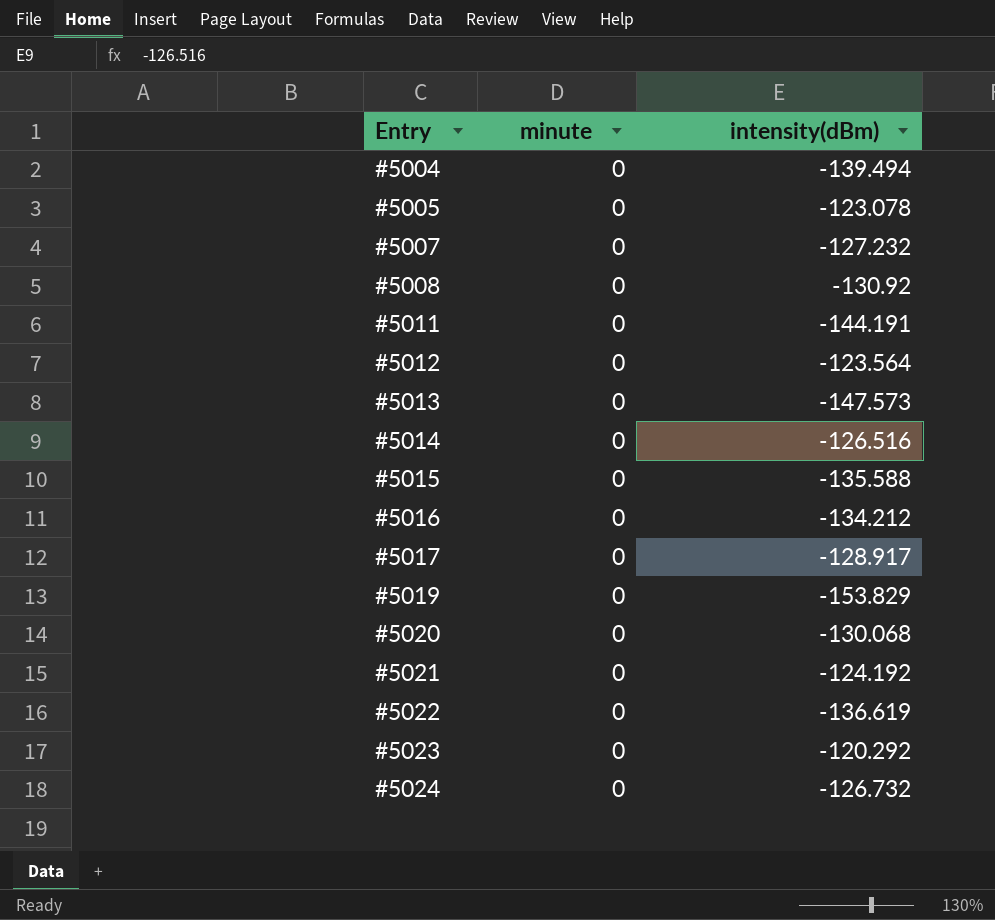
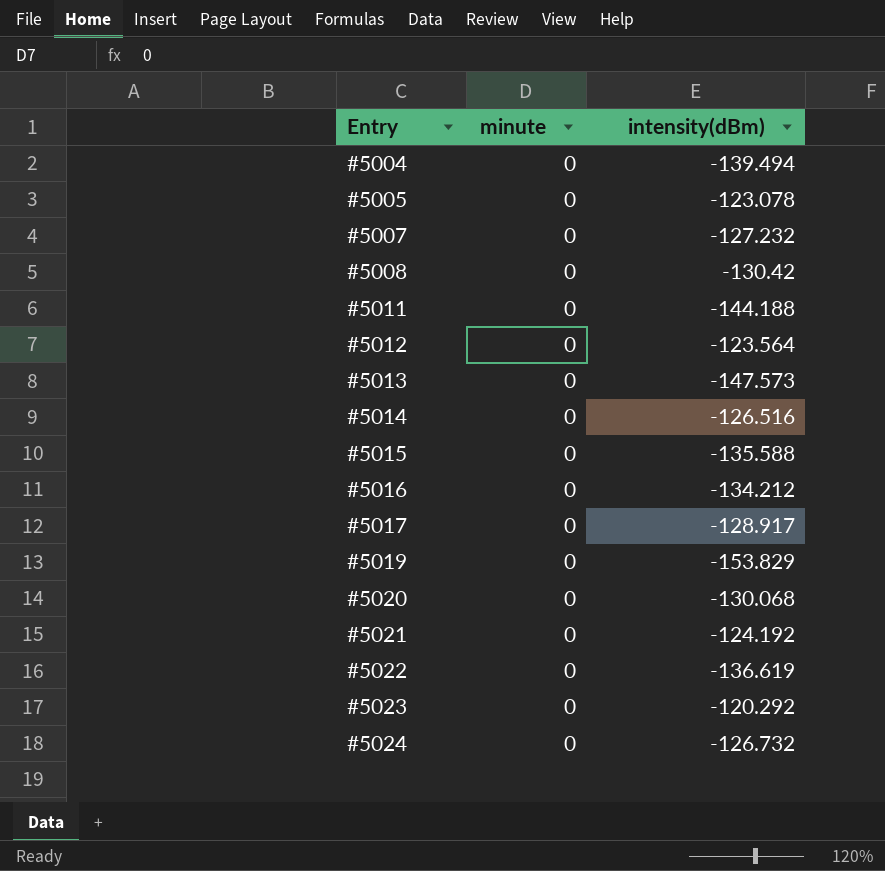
#5008 | intensity(dBm): -130.92 -> -130.42
#5011 | intensity(dBm): -144.191 -> -144.188

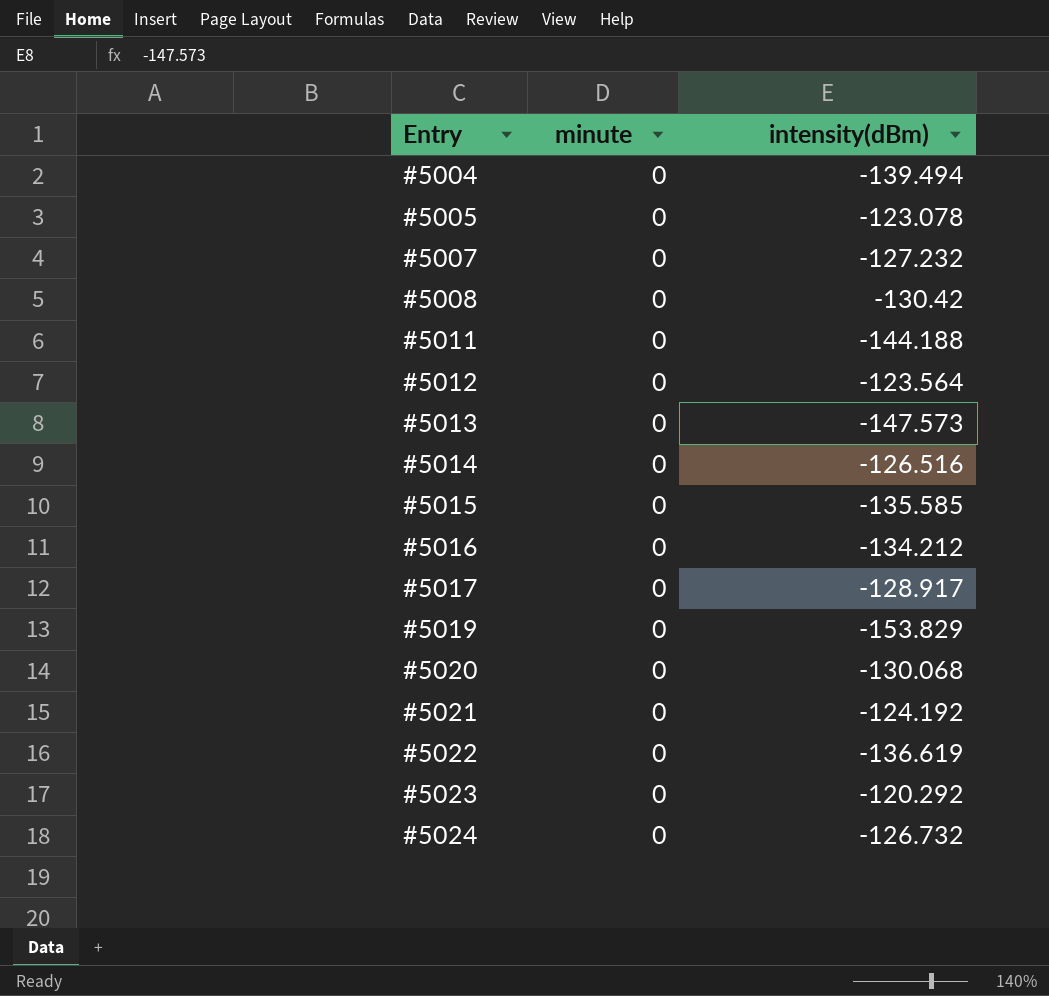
#5015 | intensity(dBm): -135.588 -> -135.585

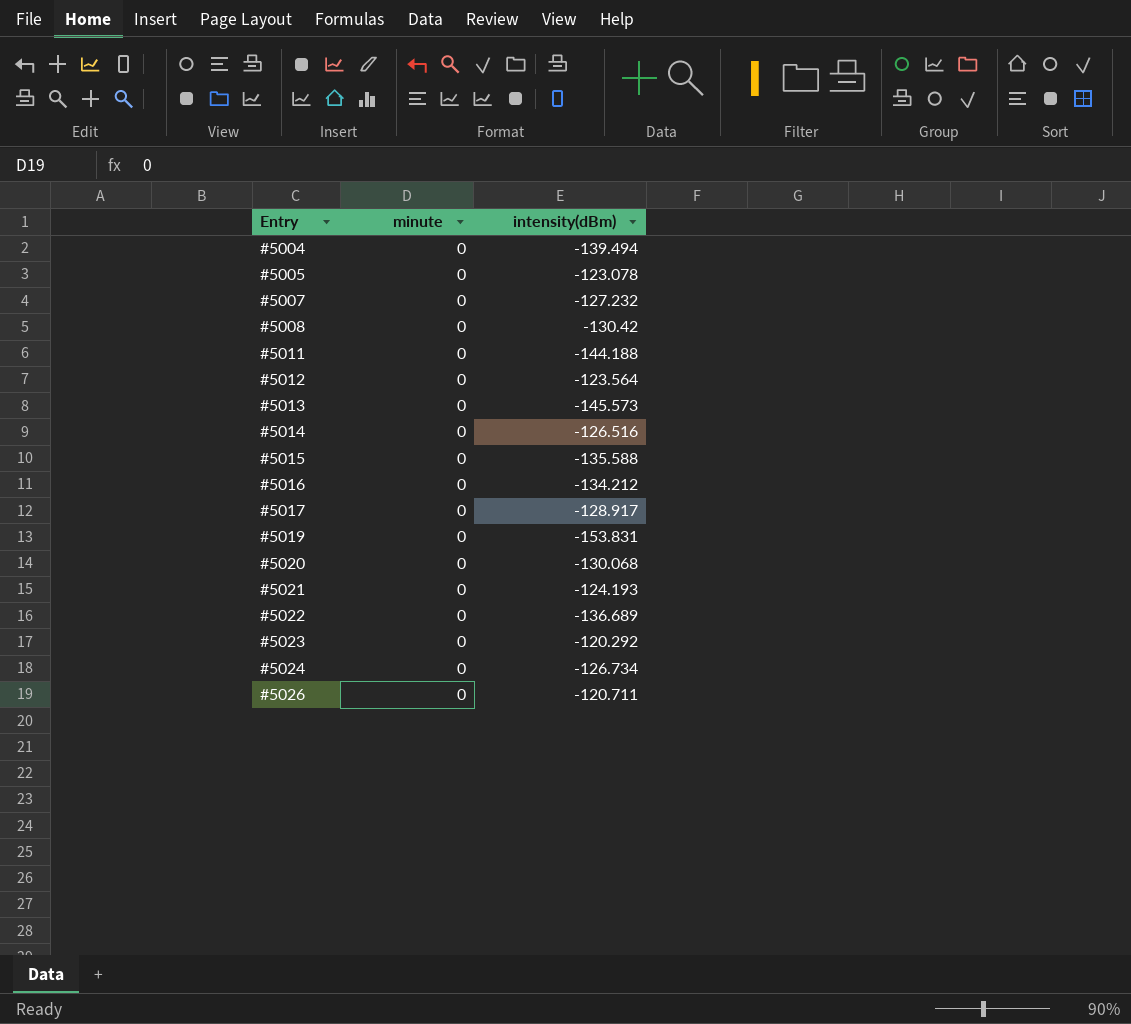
#5013 | intensity(dBm): -147.573 -> -145.573
#5015 | intensity(dBm): -135.585 -> -135.588
#5019 | intensity(dBm): -153.829 -> -153.831
#5021 | intensity(dBm): -124.192 -> -124.193
#5022 | intensity(dBm): -136.619 -> -136.689
#5024 | intensity(dBm): -126.732 -> -126.734
row #5026: none -> 0 | -120.711

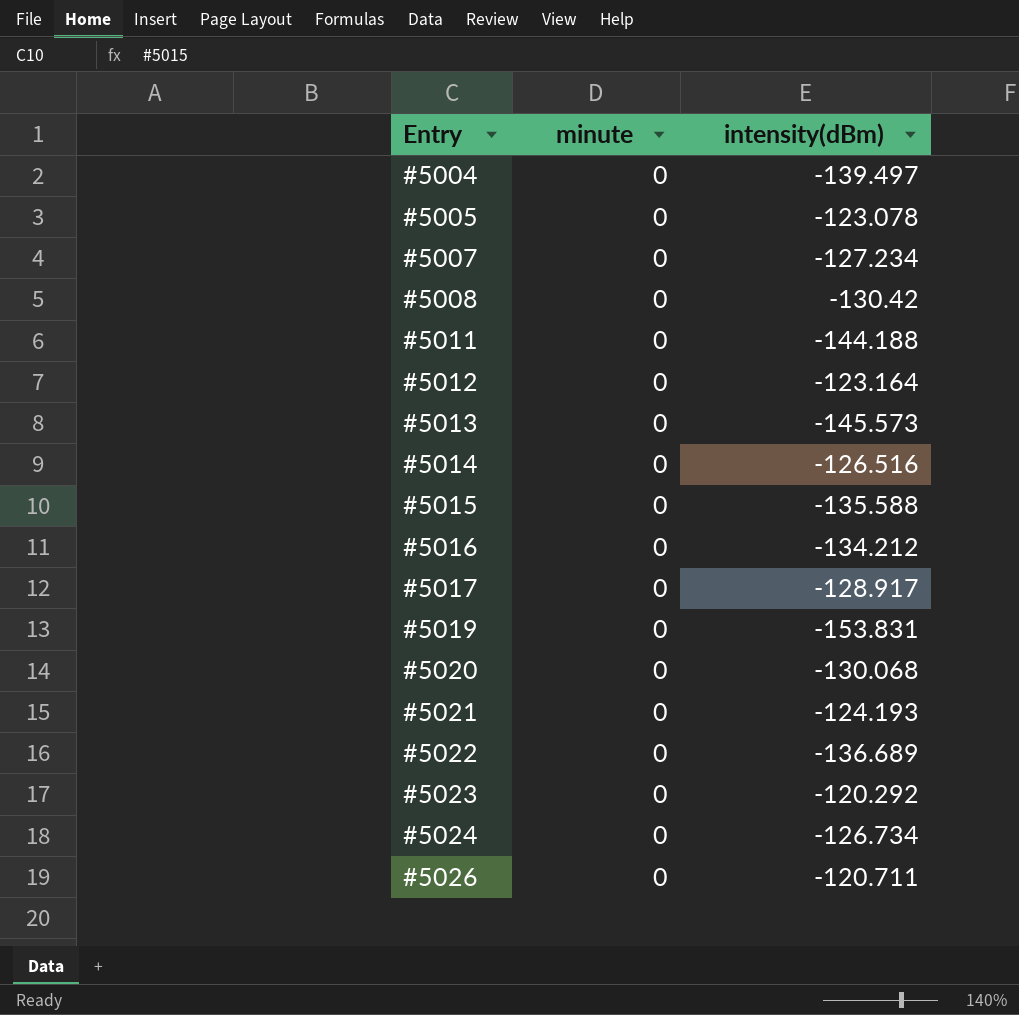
#5004 | intensity(dBm): -139.494 -> -139.497
#5007 | intensity(dBm): -127.232 -> -127.234
#5012 | intensity(dBm): -123.564 -> -123.164

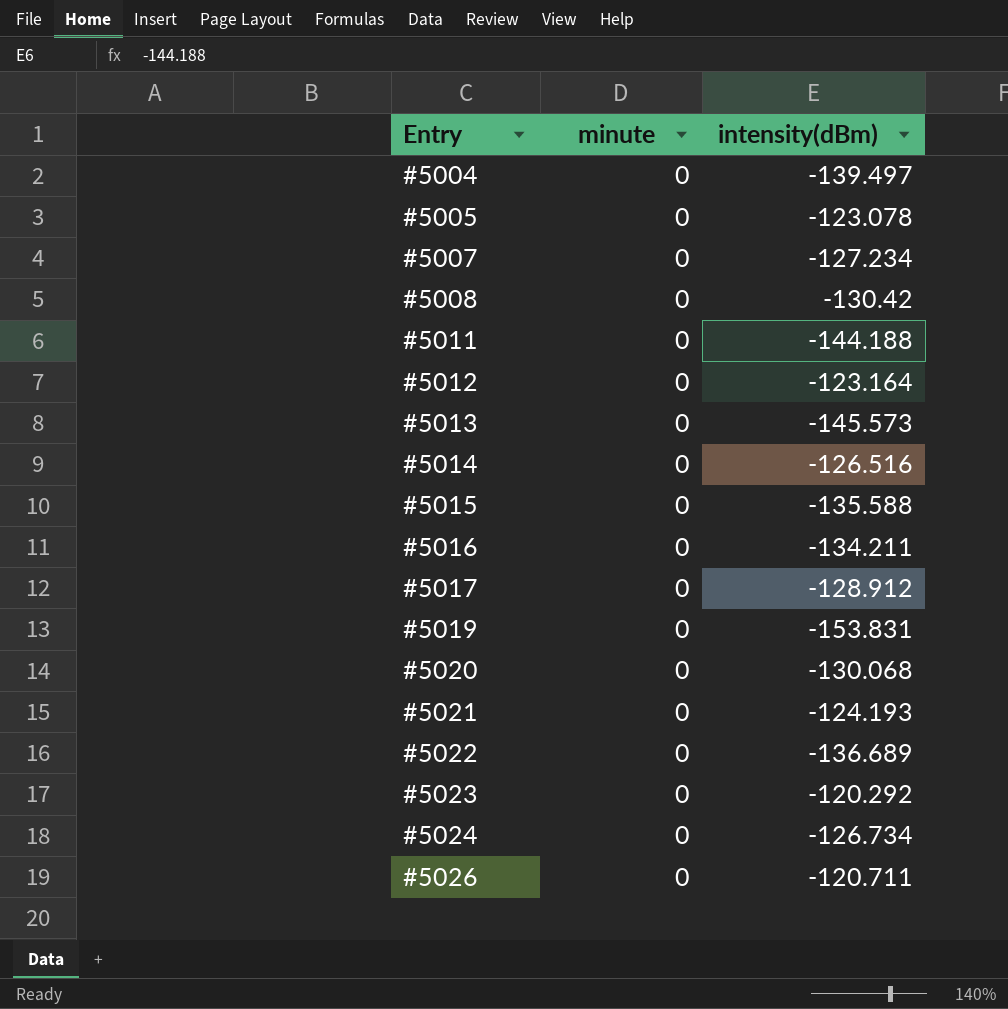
#5016 | intensity(dBm): -134.212 -> -134.211
#5017 | intensity(dBm): -128.917 -> -128.912

